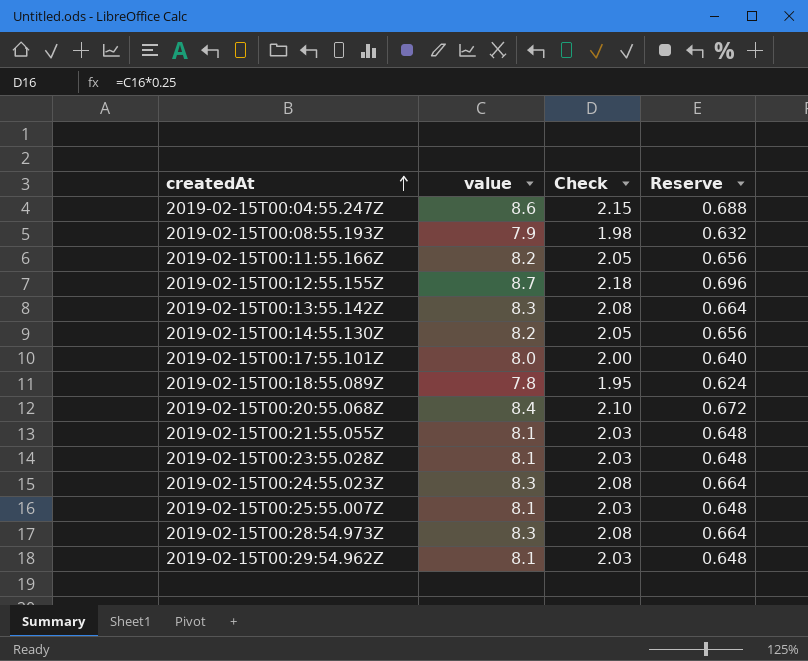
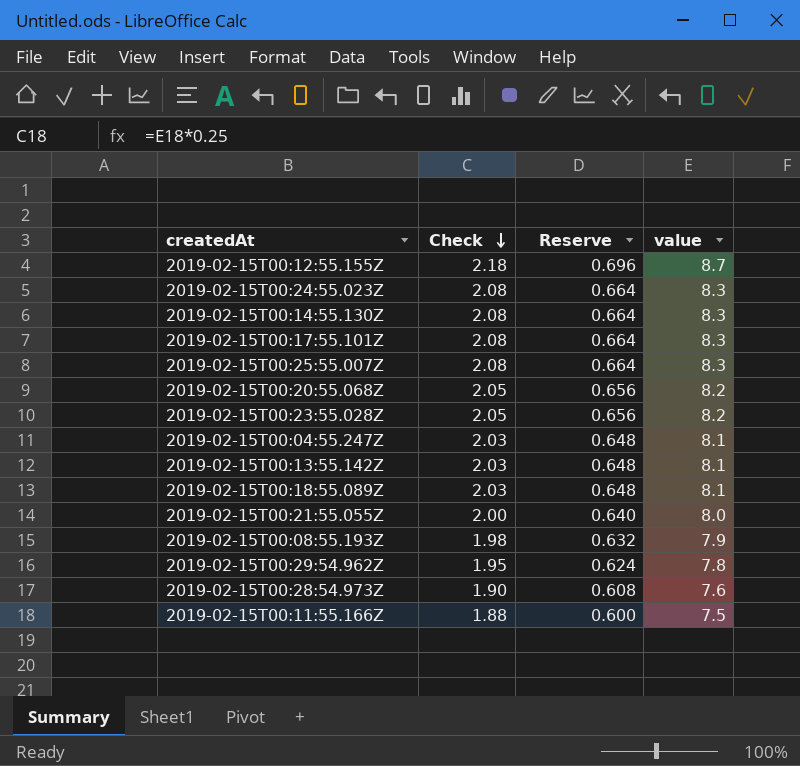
row order: createdAt ascending -> Check descending
column value | position: 2 -> 4
2019-02-15T00:14:55.130Z | Check: 2.05 -> 2.08
2019-02-15T00:14:55.130Z | Reserve: 0.656 -> 0.664
2019-02-15T00:14:55.130Z | value: 8.2 -> 8.3
2019-02-15T00:17:55.101Z | Check: 2.00 -> 2.08
2019-02-15T00:17:55.101Z | Reserve: 0.640 -> 0.664
2019-02-15T00:17:55.101Z | value: 8.0 -> 8.3
2019-02-15T00:25:55.007Z | Check: 2.03 -> 2.08
2019-02-15T00:25:55.007Z | Reserve: 0.648 -> 0.664
2019-02-15T00:25:55.007Z | value: 8.1 -> 8.3
2019-02-15T00:20:55.068Z | Check: 2.10 -> 2.05
2019-02-15T00:20:55.068Z | Reserve: 0.672 -> 0.656
2019-02-15T00:20:55.068Z | value: 8.4 -> 8.2
2019-02-15T00:23:55.028Z | Check: 2.03 -> 2.05
2019-02-15T00:23:55.028Z | Reserve: 0.648 -> 0.656
2019-02-15T00:23:55.028Z | value: 8.1 -> 8.2
2019-02-15T00:04:55.247Z | Check: 2.15 -> 2.03
2019-02-15T00:04:55.247Z | Reserve: 0.688 -> 0.648
2019-02-15T00:04:55.247Z | value: 8.6 -> 8.1
2019-02-15T00:13:55.142Z | Check: 2.08 -> 2.03
2019-02-15T00:13:55.142Z | Reserve: 0.664 -> 0.648
2019-02-15T00:13:55.142Z | value: 8.3 -> 8.1
2019-02-15T00:18:55.089Z | Check: 1.95 -> 2.03
2019-02-15T00:18:55.089Z | Reserve: 0.624 -> 0.648
2019-02-15T00:18:55.089Z | value: 7.8 -> 8.1
2019-02-15T00:21:55.055Z | Check: 2.03 -> 2.00
2019-02-15T00:21:55.055Z | Reserve: 0.648 -> 0.640
2019-02-15T00:21:55.055Z | value: 8.1 -> 8.0
2019-02-15T00:29:54.962Z | Check: 2.03 -> 1.95
2019-02-15T00:29:54.962Z | Reserve: 0.648 -> 0.624
2019-02-15T00:29:54.962Z | value: 8.1 -> 7.8
2019-02-15T00:28:54.973Z | Check: 2.08 -> 1.90
2019-02-15T00:28:54.973Z | Reserve: 0.664 -> 0.608
2019-02-15T00:28:54.973Z | value: 8.3 -> 7.6
2019-02-15T00:11:55.166Z | Check: 2.05 -> 1.88
2019-02-15T00:11:55.166Z | Reserve: 0.656 -> 0.600
2019-02-15T00:11:55.166Z | value: 8.2 -> 7.5

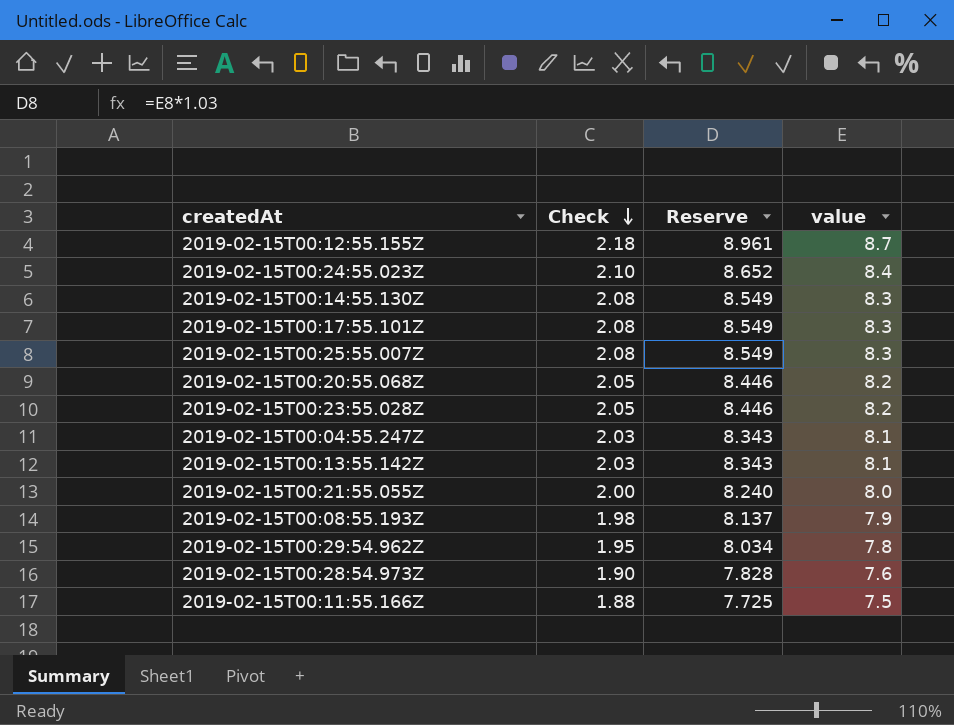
column Reserve | formula: [value] * 0.08 -> [value] * 1.03
row 2019-02-15T00:18:55.089Z: 2.03 | 0.648 | 8.1 -> none
2019-02-15T00:24:55.023Z | Check: 2.08 -> 2.10
2019-02-15T00:24:55.023Z | value: 8.3 -> 8.4

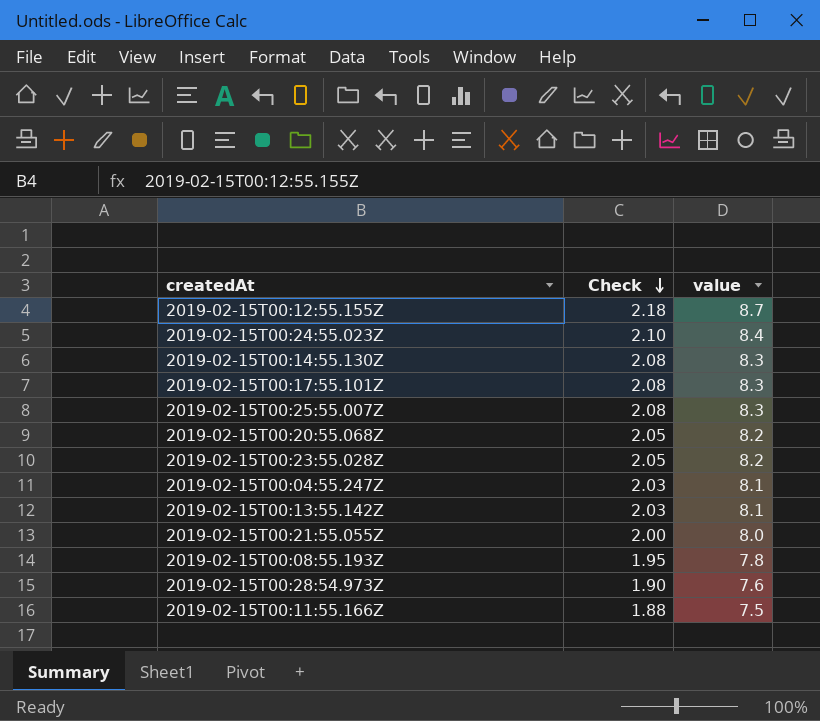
column Reserve | formula: [value] * 1.03 -> none
row 2019-02-15T00:29:54.962Z: 1.95 | 8.034 | 7.8 -> none
2019-02-15T00:08:55.193Z | Check: 1.98 -> 1.95
2019-02-15T00:08:55.193Z | value: 7.9 -> 7.8

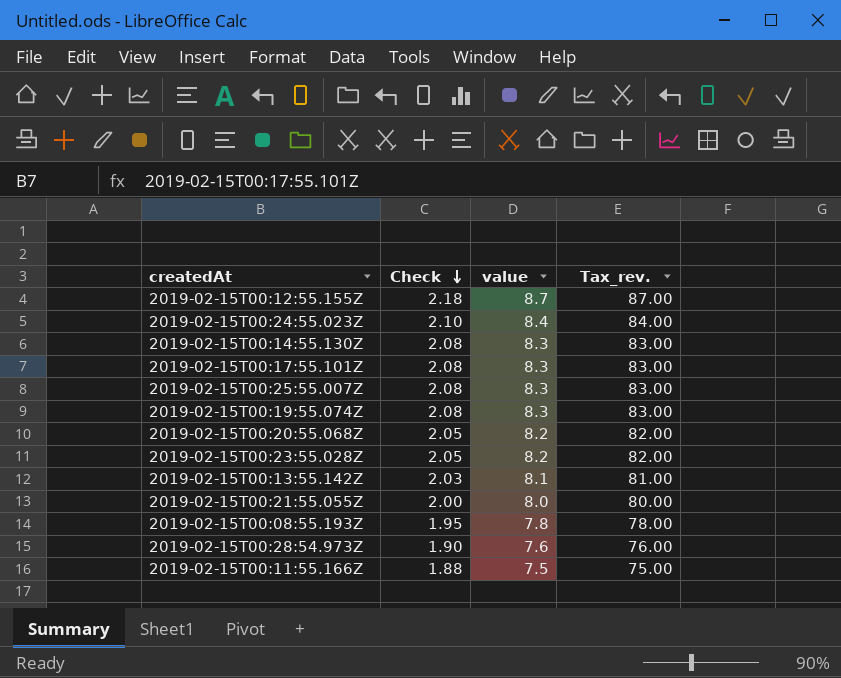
column Tax_rev. | formula: none -> [value] * 10
row 2019-02-15T00:04:55.247Z: 2.03 | 8.1 -> none
row 2019-02-15T00:19:55.074Z: none -> 2.08 | 8.3 | 83.00

